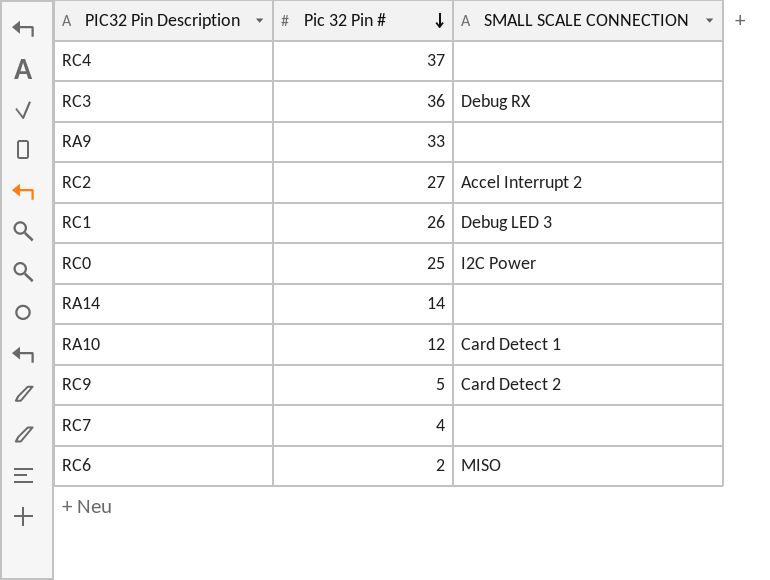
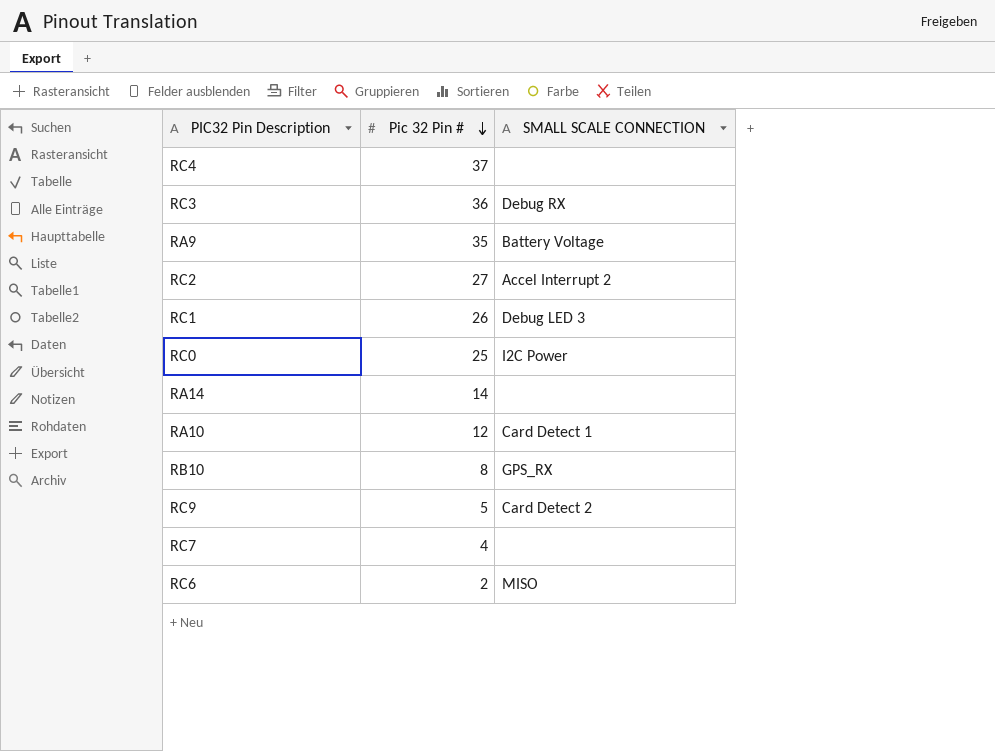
RA9 | Pic 32 Pin #: 33 -> 35
RA9 | SMALL SCALE CONNECTION: none -> Battery Voltage
row RB10: none -> 8 | GPS_RX

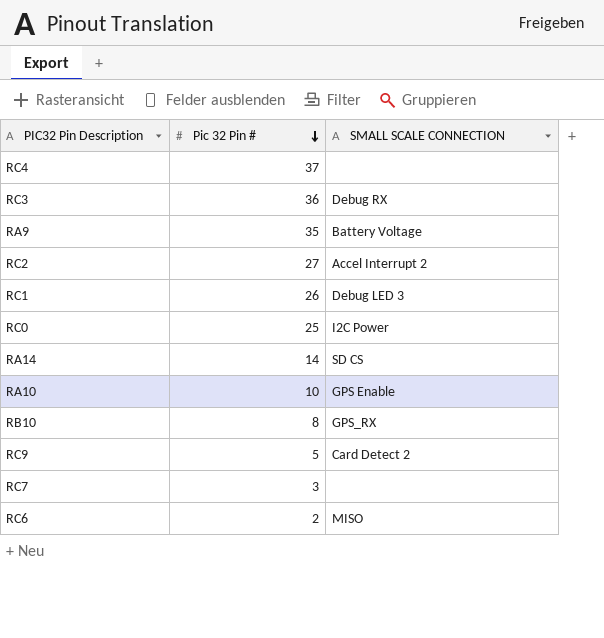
RA14 | SMALL SCALE CONNECTION: none -> SD CS
RA10 | Pic 32 Pin #: 12 -> 10
RA10 | SMALL SCALE CONNECTION: Card Detect 1 -> GPS Enable
RC7 | Pic 32 Pin #: 4 -> 3

